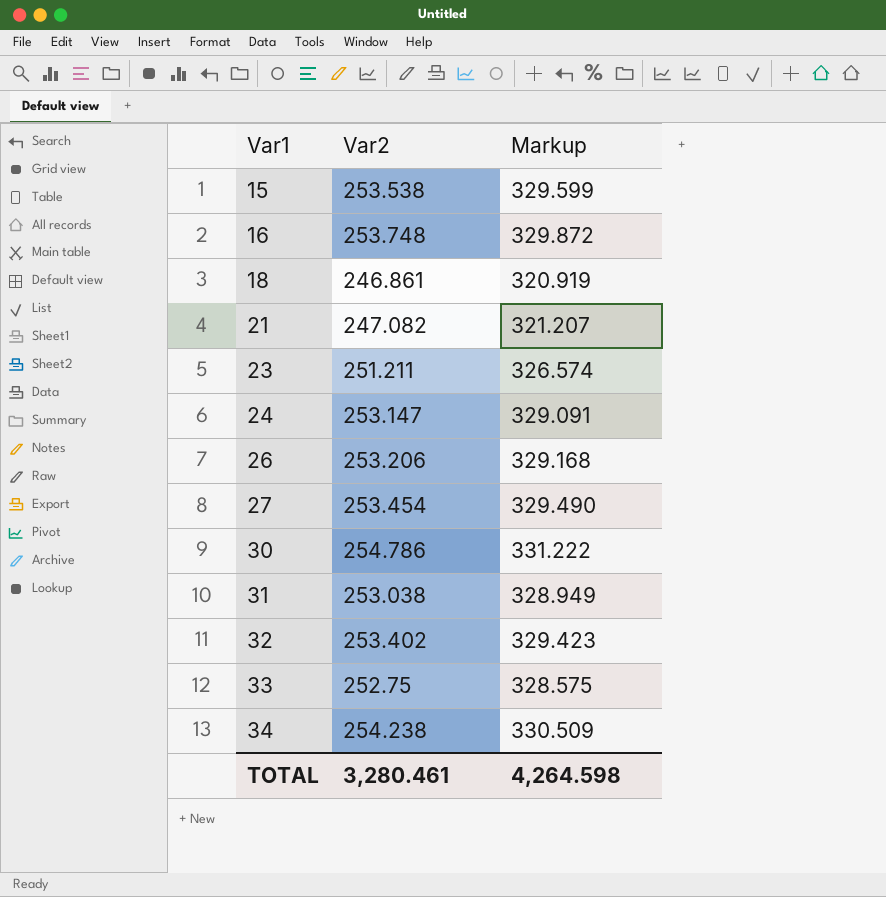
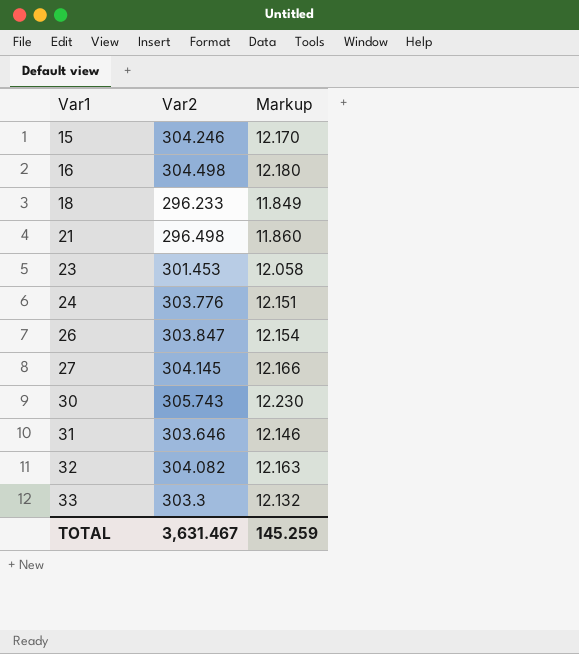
column Markup | formula: [Var2] * 1.3 -> [Var2] * 0.04
row 34: 254.238 | 330.509 -> none
15 | Var2: 253.538 -> 304.246
16 | Var2: 253.748 -> 304.498
18 | Var2: 246.861 -> 296.233
21 | Var2: 247.082 -> 296.498
23 | Var2: 251.211 -> 301.453
24 | Var2: 253.147 -> 303.776
26 | Var2: 253.206 -> 303.847
27 | Var2: 253.454 -> 304.145
30 | Var2: 254.786 -> 305.743
31 | Var2: 253.038 -> 303.646
32 | Var2: 253.402 -> 304.082
33 | Var2: 252.75 -> 303.3
TOTAL | Var2: 3,280.461 -> 3,631.467
TOTAL | Markup: 4,264.598 -> 145.259

